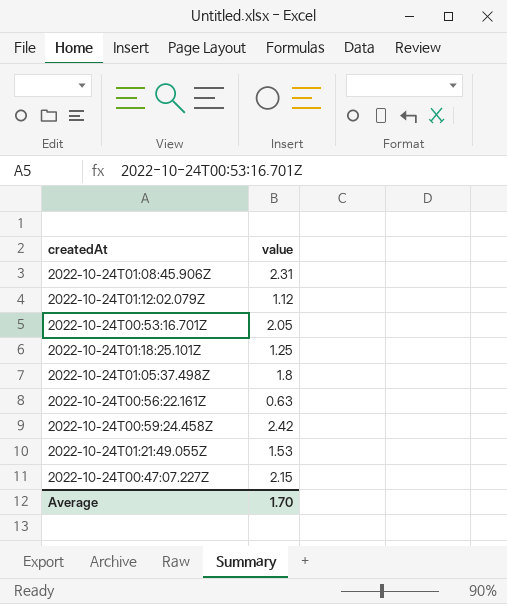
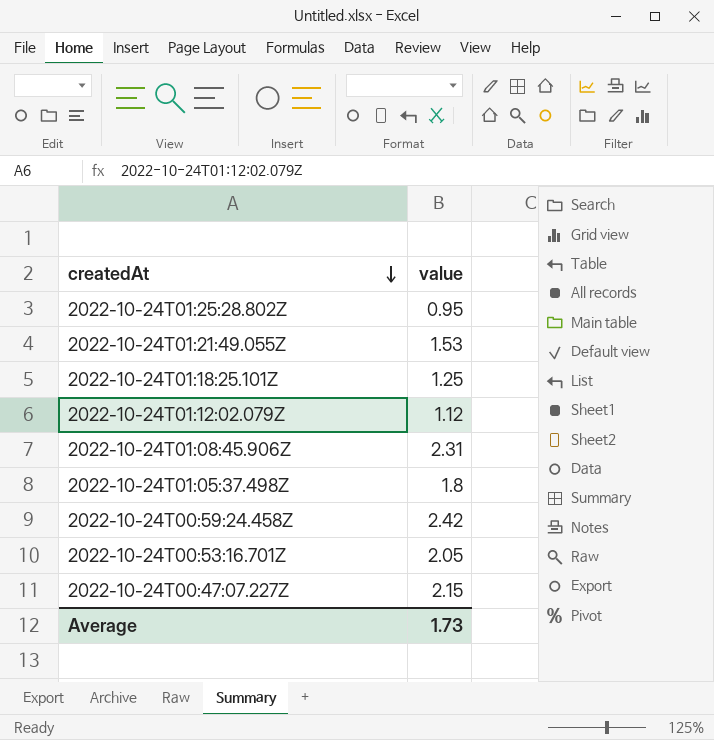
row order: none -> createdAt descending
row 2022-10-24T00:56:22.161Z: 0.63 -> none
row 2022-10-24T01:25:28.802Z: none -> 0.95
Average | value: 1.70 -> 1.73

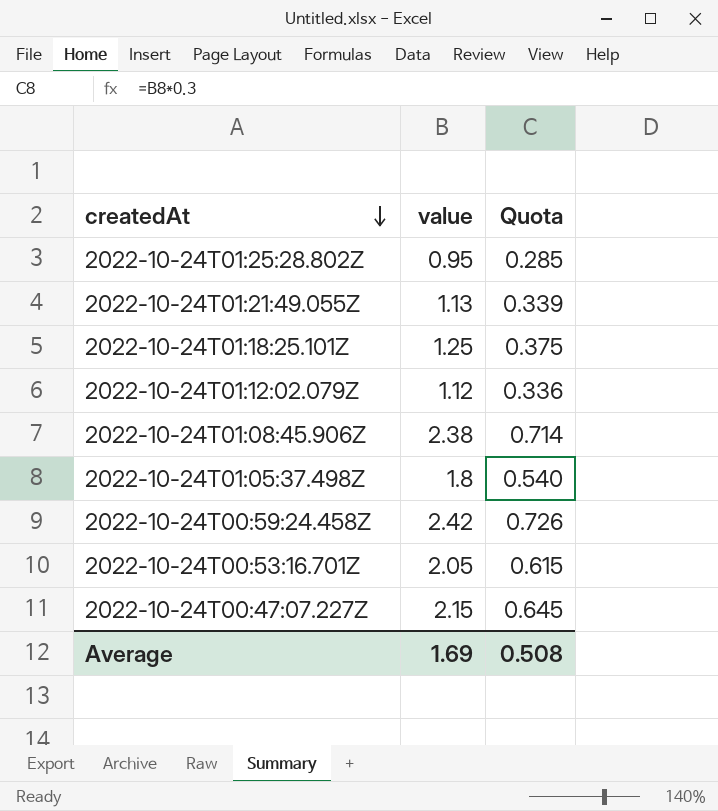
column Quota | formula: none -> [value] * 0.3
2022-10-24T01:21:49.055Z | value: 1.53 -> 1.13
2022-10-24T01:08:45.906Z | value: 2.31 -> 2.38
Average | value: 1.73 -> 1.69

